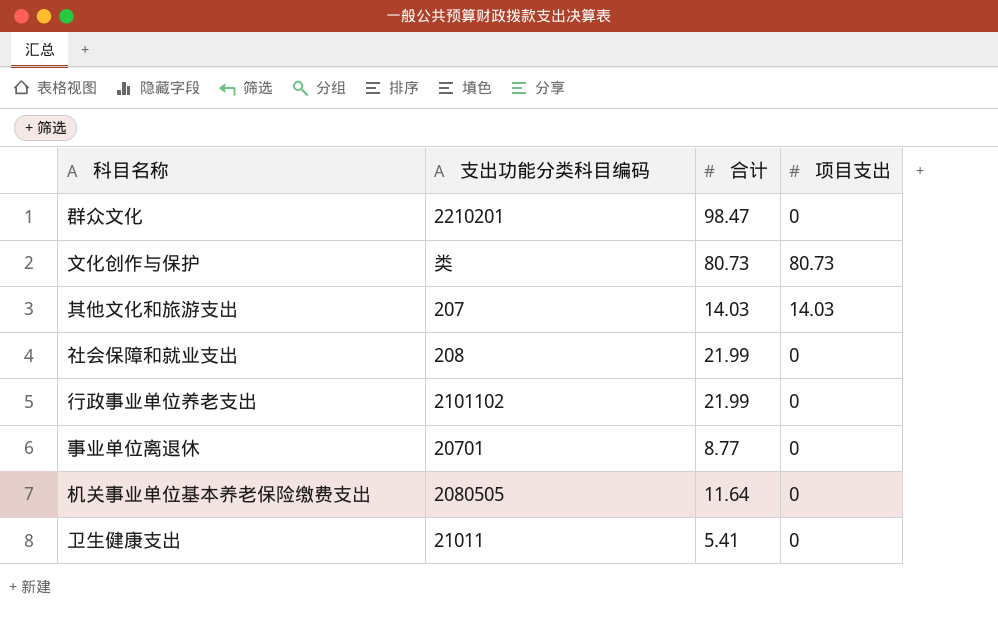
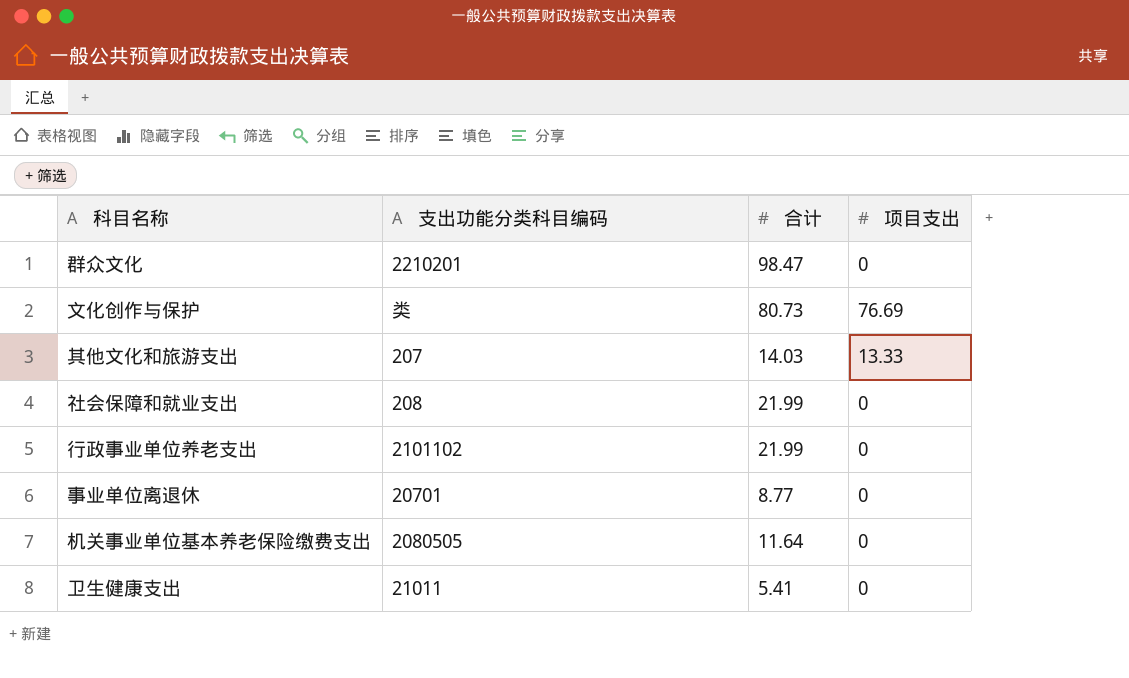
文化创作与保护 | 项目支出: 80.73 -> 76.69
其他文化和旅游支出 | 项目支出: 14.03 -> 13.33

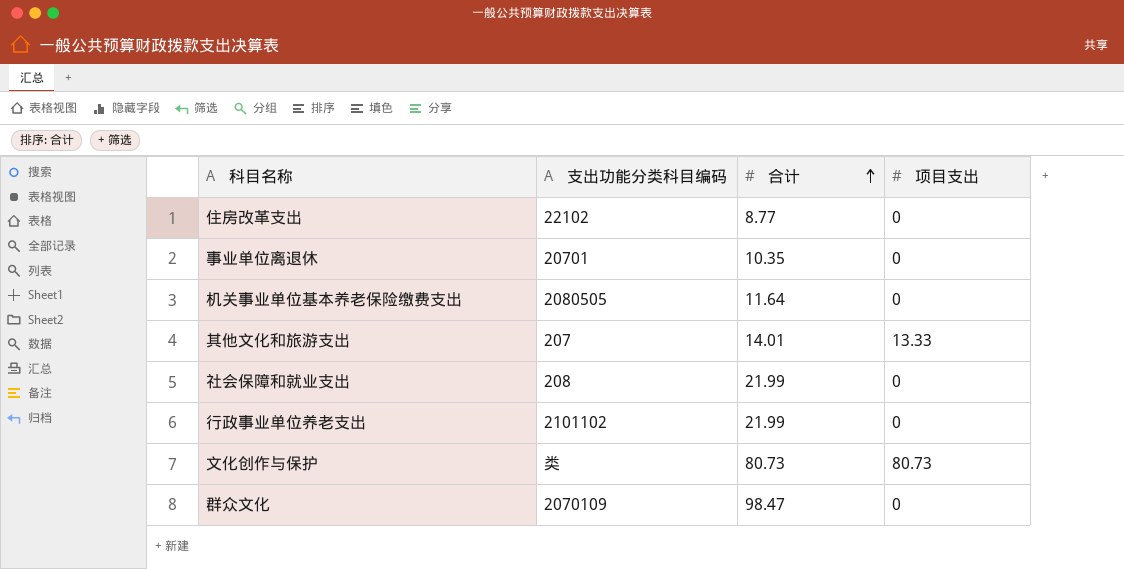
row order: none -> 合计 ascending
row 卫生健康支出: 21011 | 5.41 | 0 -> none
row 住房改革支出: none -> 22102 | 8.77 | 0
事业单位离退休 | 合计: 8.77 -> 10.35
其他文化和旅游支出 | 合计: 14.03 -> 14.01
文化创作与保护 | 项目支出: 76.69 -> 80.73
群众文化 | 支出功能分类科目编码: 2210201 -> 2070109

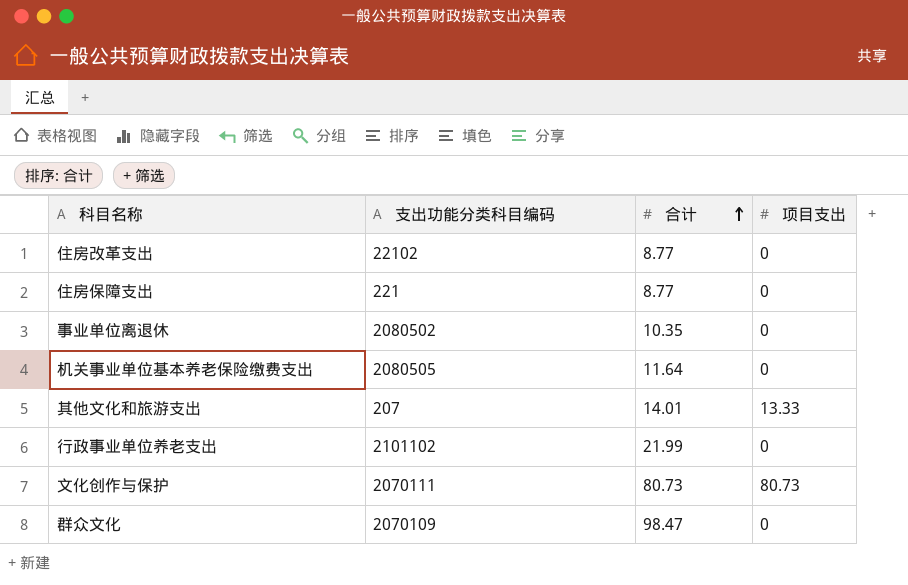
row 社会保障和就业支出: 208 | 21.99 | 0 -> none
row 住房保障支出: none -> 221 | 8.77 | 0
事业单位离退休 | 支出功能分类科目编码: 20701 -> 2080502
文化创作与保护 | 支出功能分类科目编码: 类 -> 2070111

